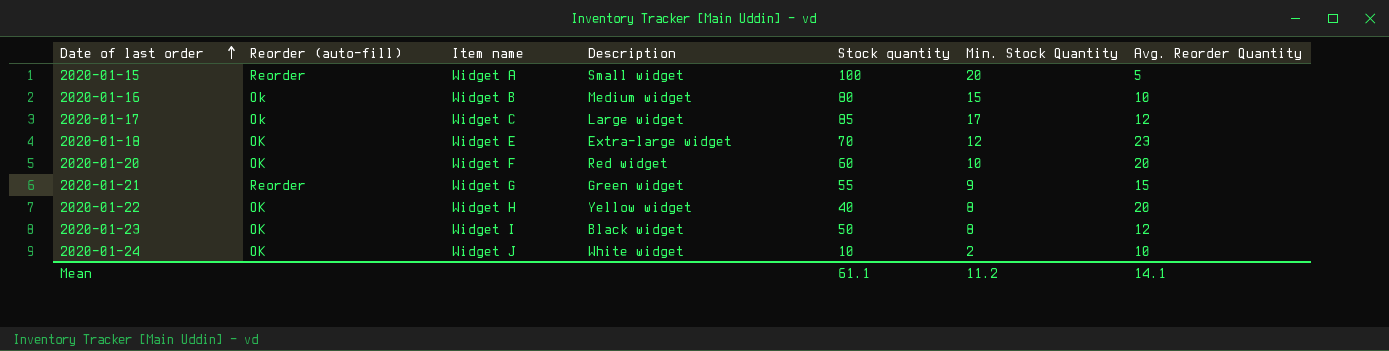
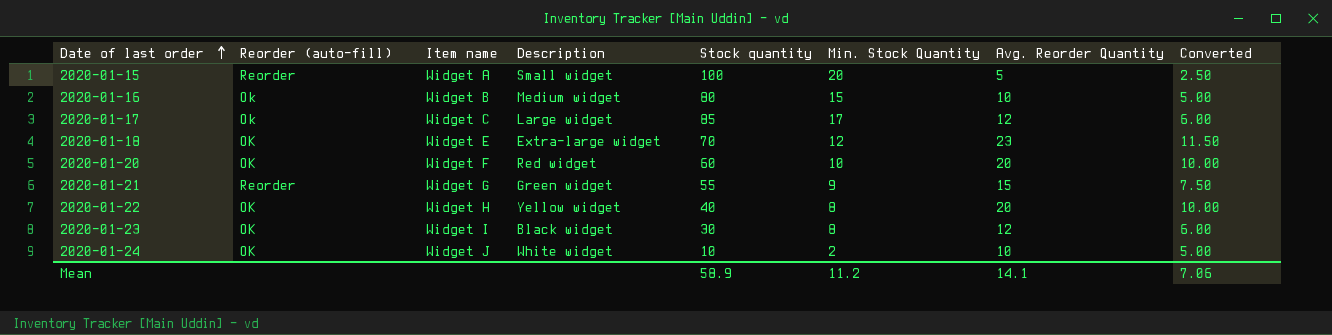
column Converted | formula: none -> [Avg. Reorder Quantity] * 0.5
2020-01-23 | Stock quantity: 50 -> 30
Mean | Stock quantity: 61.1 -> 58.9

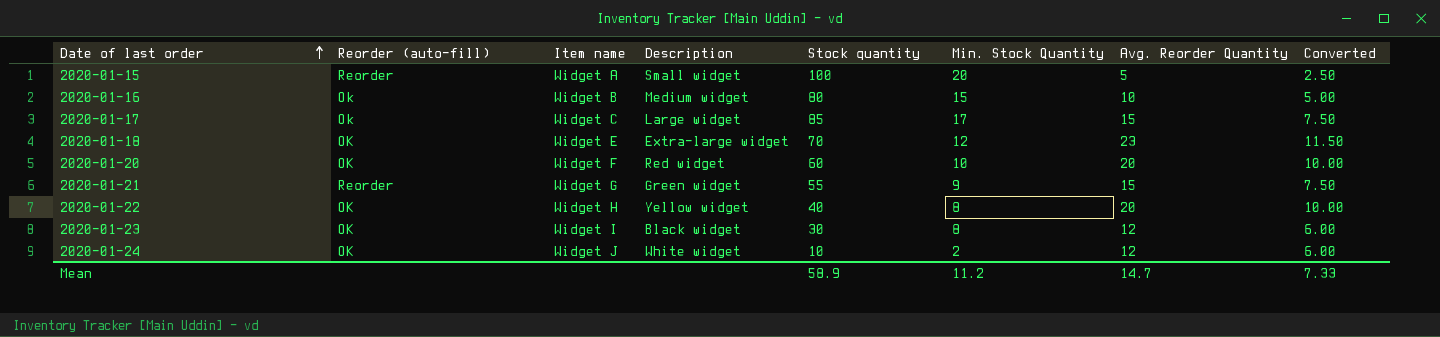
2020-01-17 | Avg. Reorder Quantity: 12 -> 15
2020-01-17 | Converted: 6.00 -> 7.50
2020-01-24 | Avg. Reorder Quantity: 10 -> 12
2020-01-24 | Converted: 5.00 -> 6.00
Mean | Avg. Reorder Quantity: 14.1 -> 14.7
Mean | Converted: 7.06 -> 7.33

